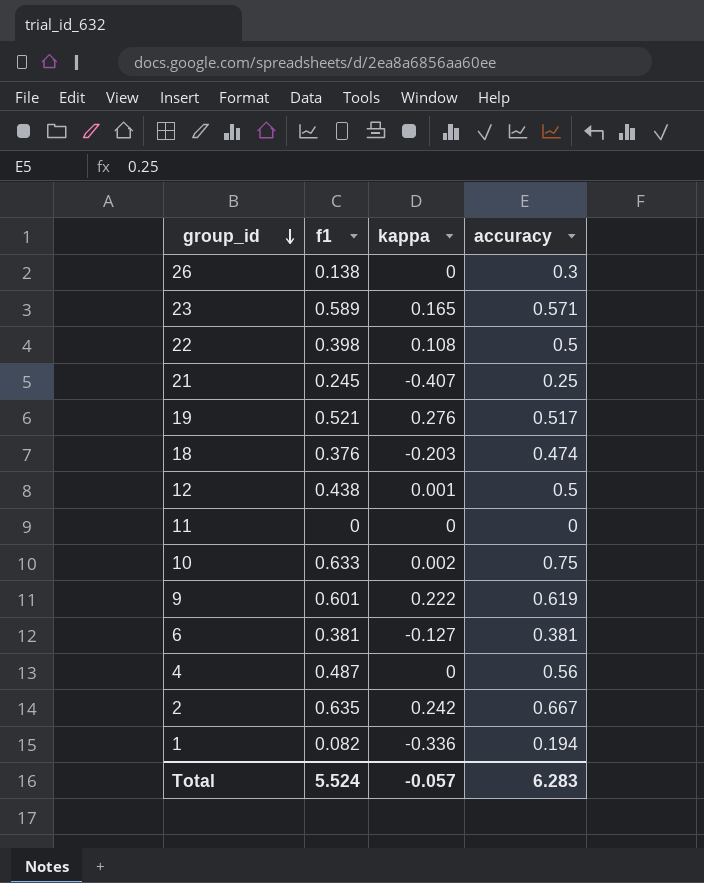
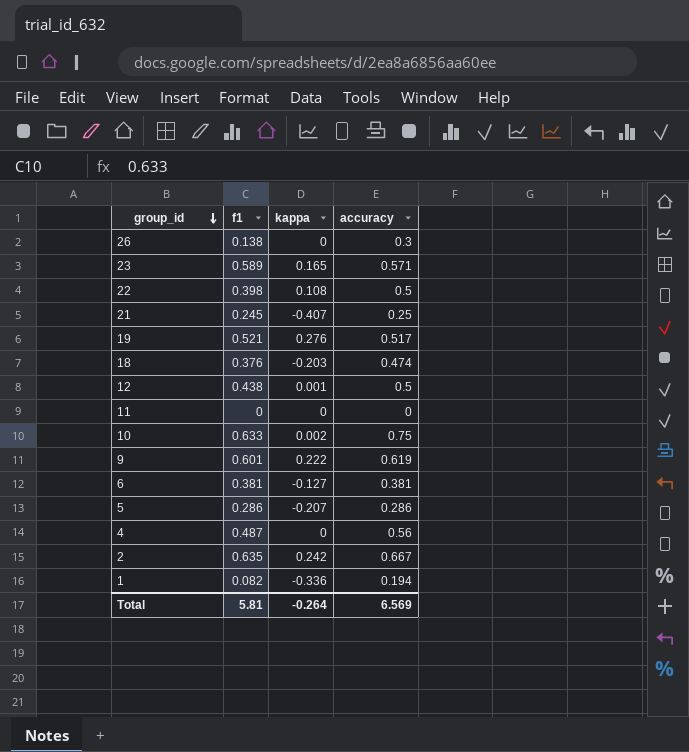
row 5: none -> 0.286 | -0.207 | 0.286
Total | f1: 5.524 -> 5.81
Total | kappa: -0.057 -> -0.264
Total | accuracy: 6.283 -> 6.569

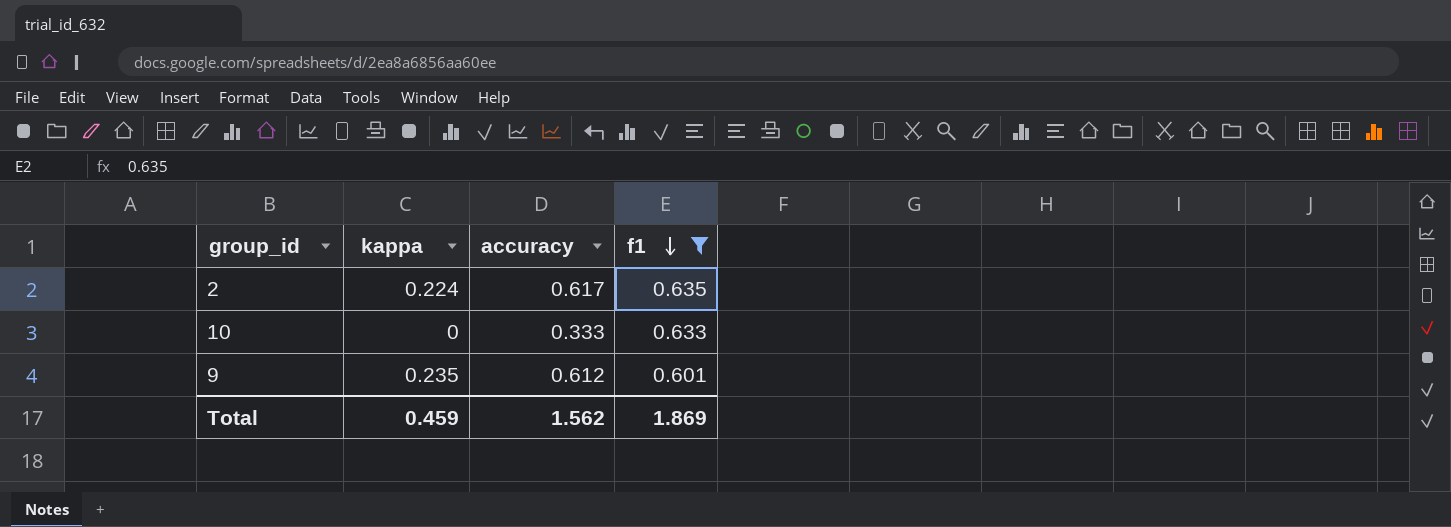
filter: none -> f1 >= 0.601
row order: group_id descending -> f1 descending
column f1 | position: 2 -> 4
2 | kappa: 0.242 -> 0.224
2 | accuracy: 0.667 -> 0.617
10 | kappa: 0.002 -> 0
10 | accuracy: 0.75 -> 0.333
9 | kappa: 0.222 -> 0.235
9 | accuracy: 0.619 -> 0.612
Total | kappa: -0.264 -> 0.459
Total | accuracy: 6.569 -> 1.562
Total | f1: 5.81 -> 1.869

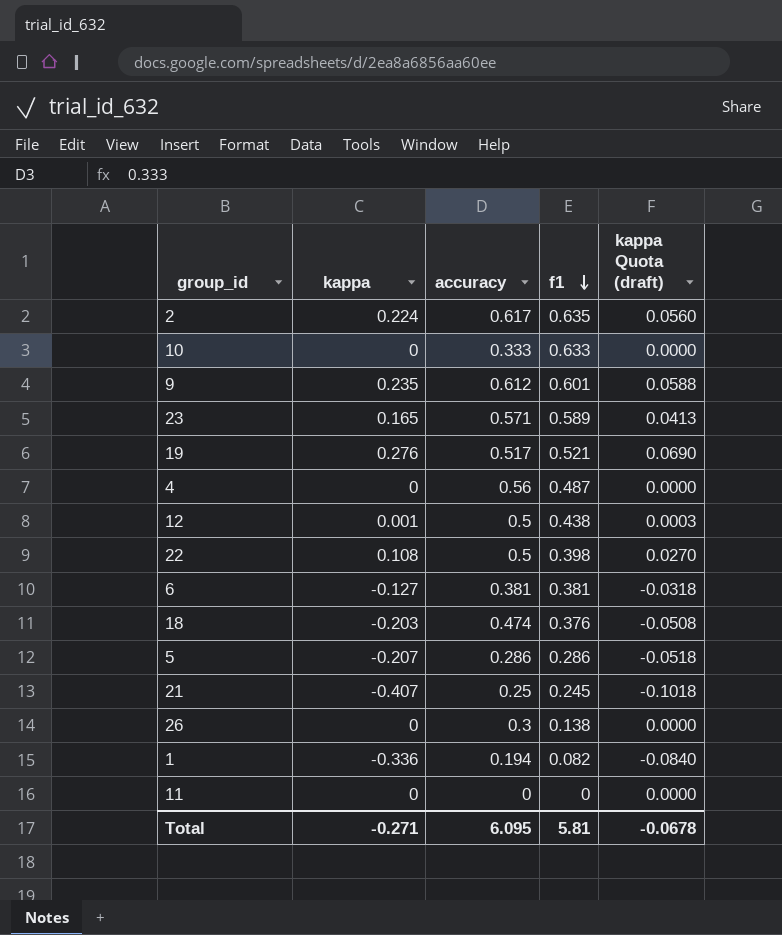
filter: f1 >= 0.601 -> none
column kappa Quota (draft) | formula: none -> [kappa] * 0.25
Total | kappa: 0.459 -> -0.271
Total | accuracy: 1.562 -> 6.095
Total | f1: 1.869 -> 5.81

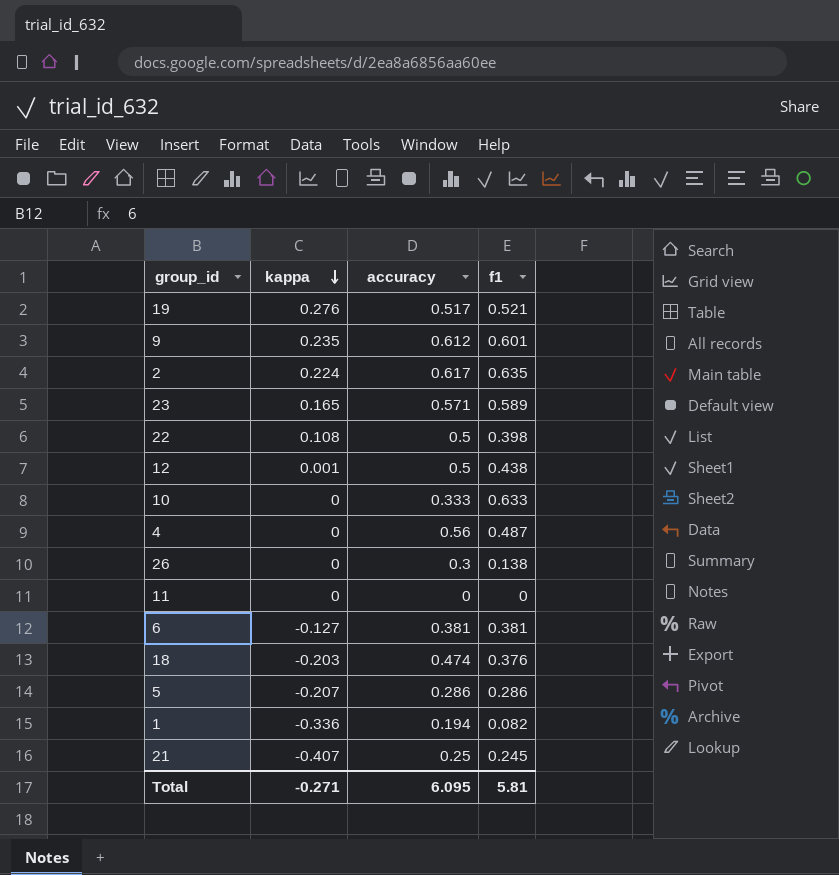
row order: f1 descending -> kappa descending
column kappa Quota (draft) | formula: [kappa] * 0.25 -> none

